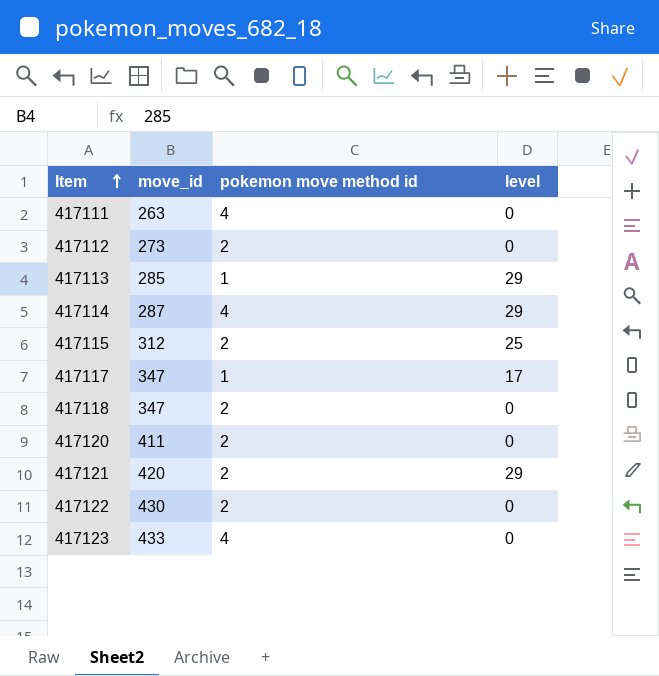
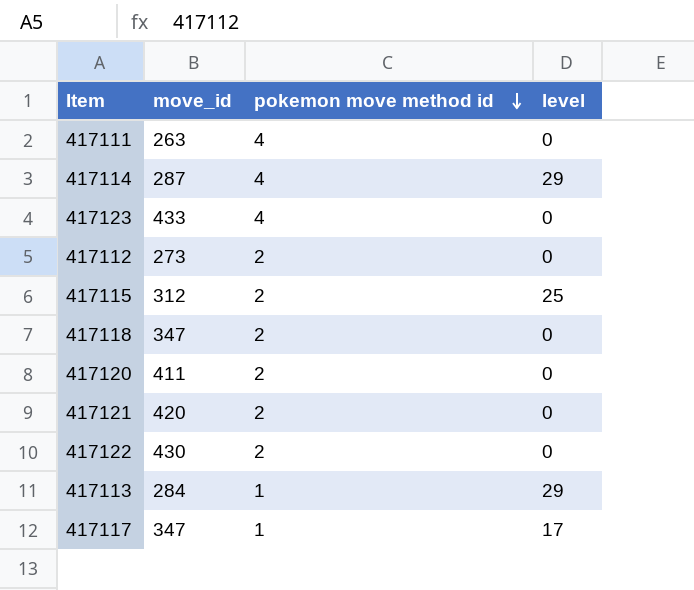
row order: Item ascending -> pokemon move method id descending
417121 | level: 29 -> 0
417113 | move_id: 285 -> 284

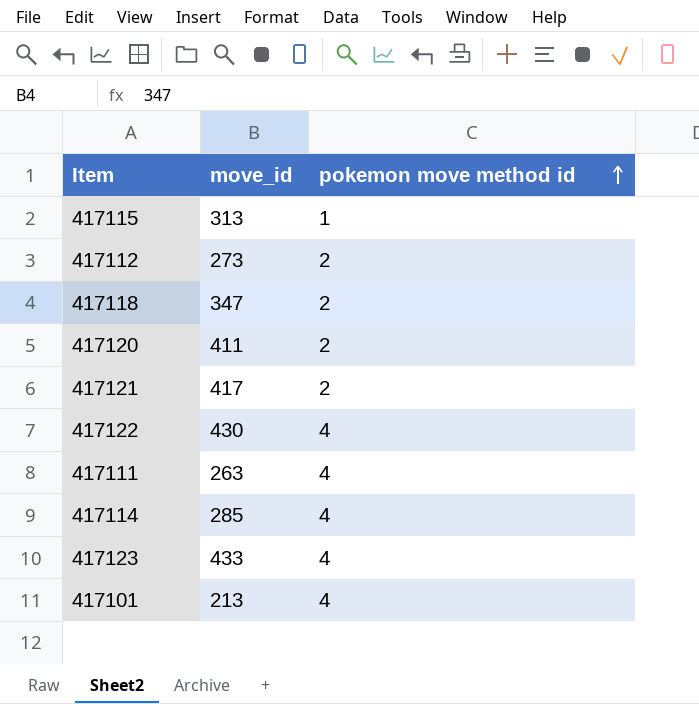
row order: pokemon move method id descending -> pokemon move method id ascending
column level | position: 4 -> none
row 417113: 284 | 1 | 29 -> none
row 417117: 347 | 1 | 17 -> none
417115 | move_id: 312 -> 313
417115 | pokemon move method id: 2 -> 1
417121 | move_id: 420 -> 417
417122 | pokemon move method id: 2 -> 4
417114 | move_id: 287 -> 285
row 417101: none -> 213 | 4

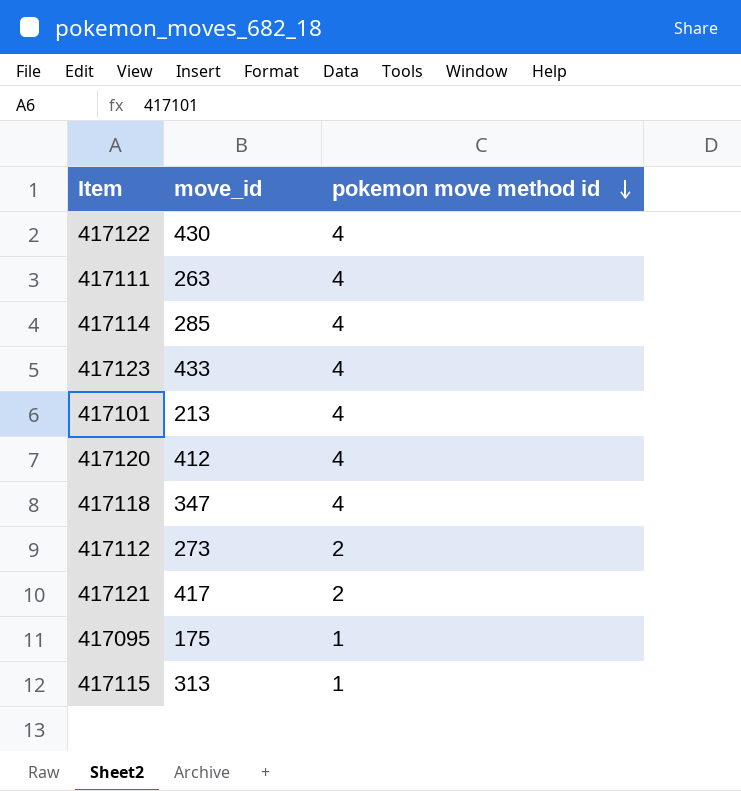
row order: pokemon move method id ascending -> pokemon move method id descending
417120 | move_id: 411 -> 412
417120 | pokemon move method id: 2 -> 4
417118 | pokemon move method id: 2 -> 4
row 417095: none -> 175 | 1

